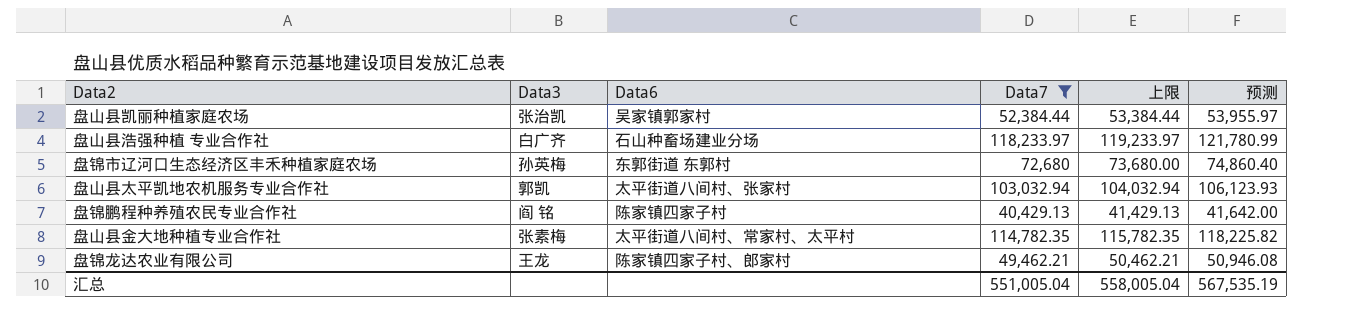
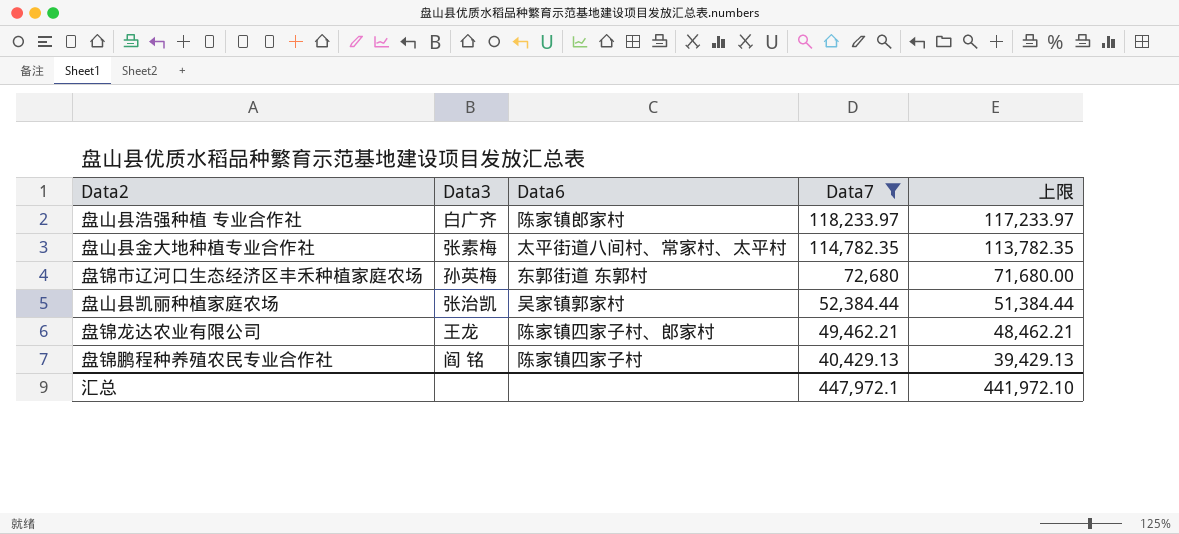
row order: none -> Data7 descending
column 预测 | formula: [Data7] * 1.03 -> none
column 上限 | formula: [Data7] + 1000 -> [Data7] - 1000
row 盘山县太平凯地农机服务专业合作社: 郭凯 | 太平街道八间村、张家村 | 103,032.94 | 104,032.94 | 106,123.93 -> none
盘山县浩强种植 专业合作社 | Data6: 石山种畜场建业分场 -> 陈家镇郎家村
汇总 | Data7: 551,005.04 -> 447,972.1
汇总 | 上限: 558,005.04 -> 441,972.10

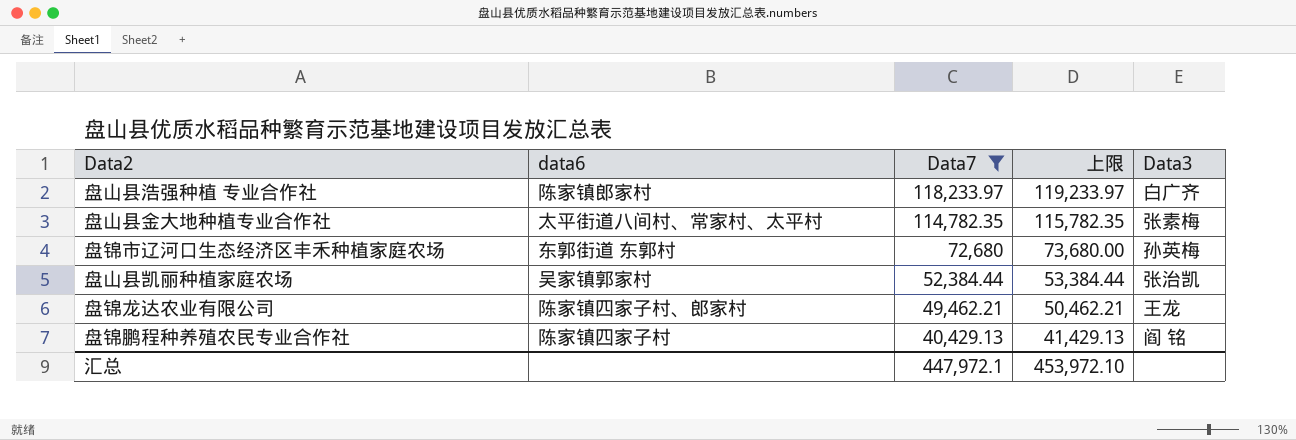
column name: Data6 -> data6
column 上限 | formula: [Data7] - 1000 -> [Data7] + 1000
column Data3 | position: 2 -> 5
汇总 | 上限: 441,972.10 -> 453,972.10

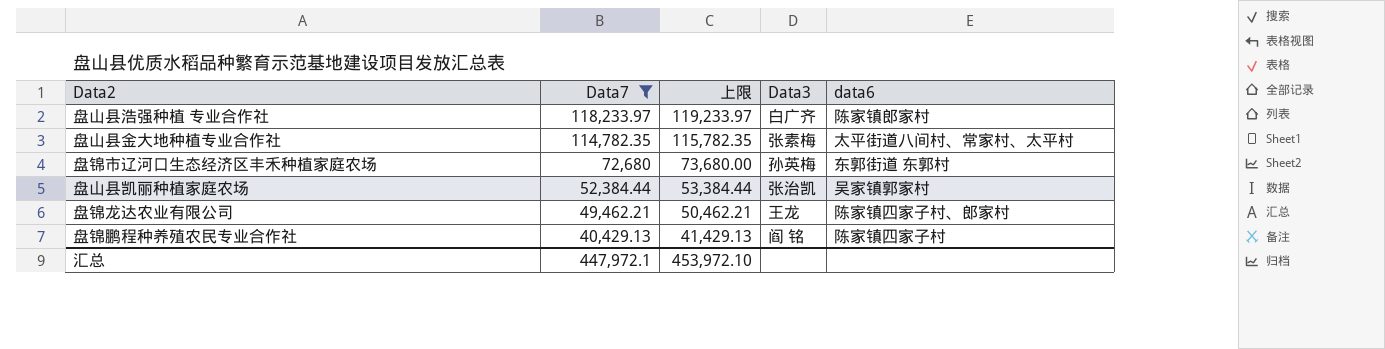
column data6 | position: 2 -> 5

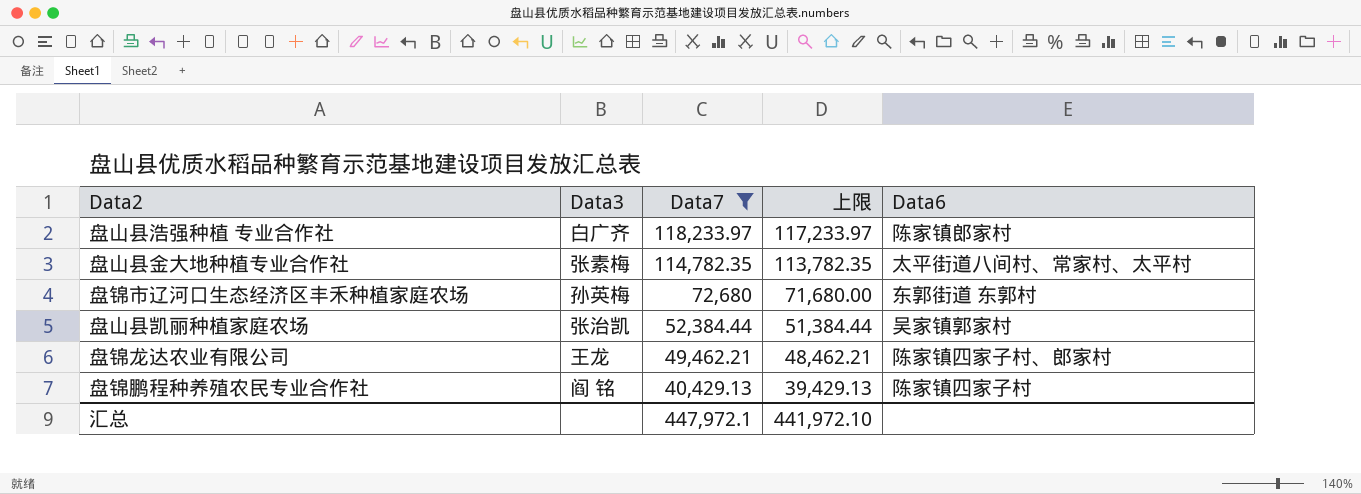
column Data3 | position: 4 -> 2
column 上限 | formula: [Data7] + 1000 -> [Data7] - 1000
column name: data6 -> Data6
汇总 | 上限: 453,972.10 -> 441,972.10

